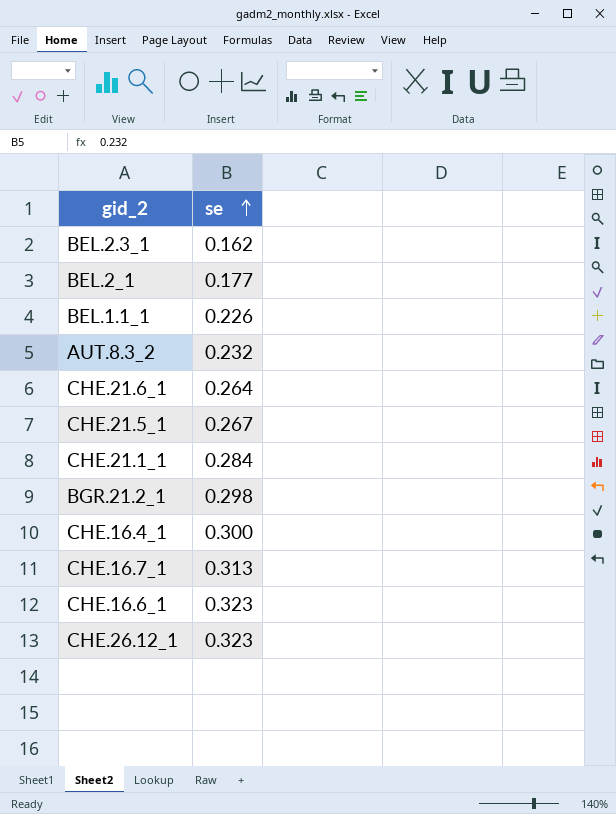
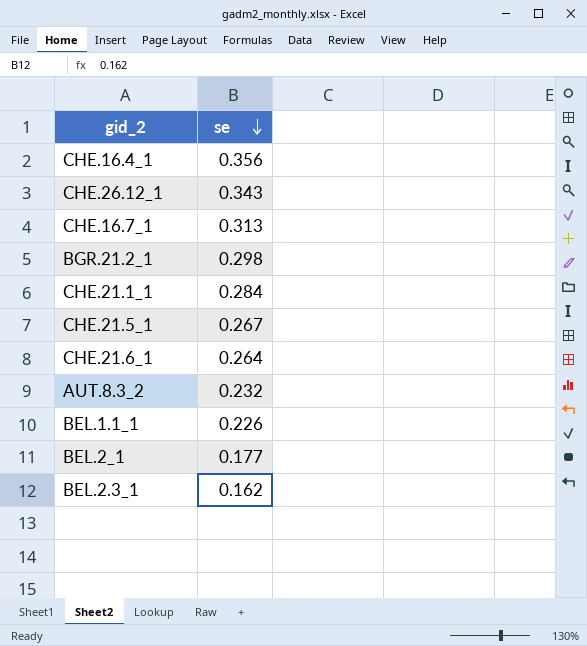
row order: se ascending -> se descending
row CHE.16.6_1: 0.323 -> none
CHE.16.4_1 | se: 0.300 -> 0.356
CHE.26.12_1 | se: 0.323 -> 0.343

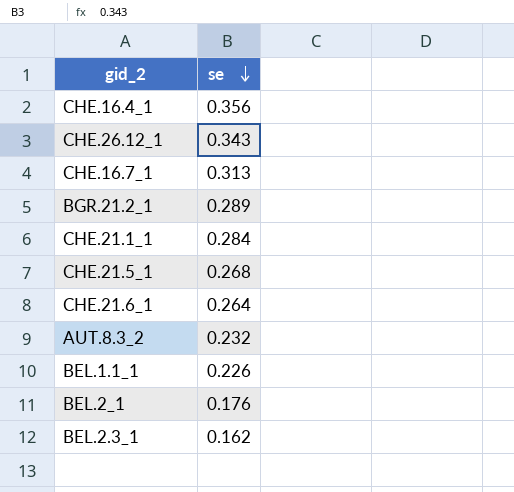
BGR.21.2_1 | se: 0.298 -> 0.289
CHE.21.5_1 | se: 0.267 -> 0.268
BEL.2_1 | se: 0.177 -> 0.176

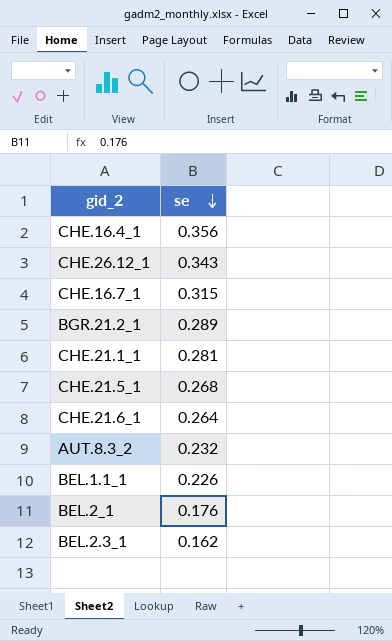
CHE.16.7_1 | se: 0.313 -> 0.315
CHE.21.1_1 | se: 0.284 -> 0.281

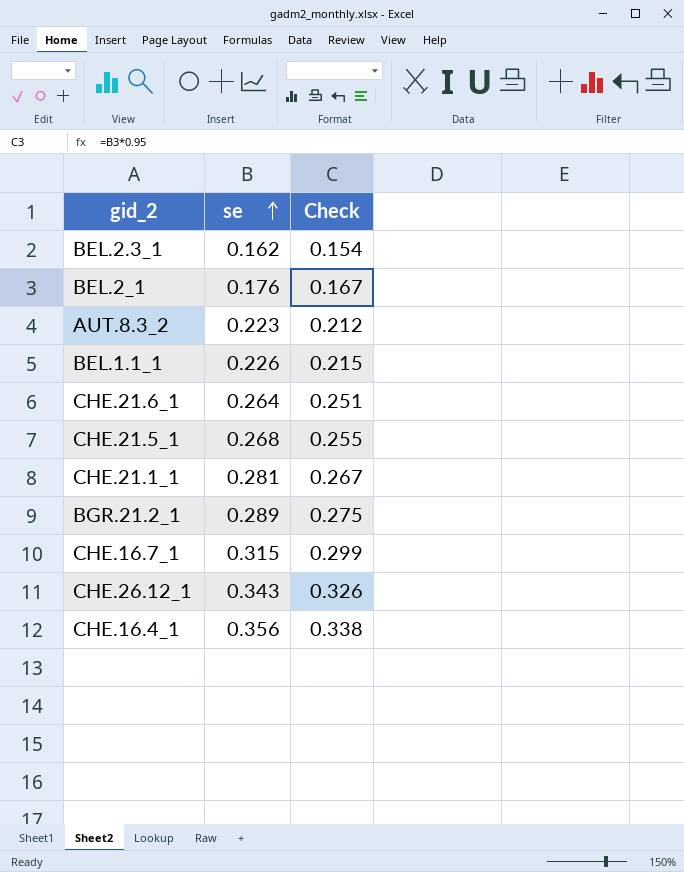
row order: se descending -> se ascending
column Check | formula: none -> [se] * 0.95
AUT.8.3_2 | se: 0.232 -> 0.223

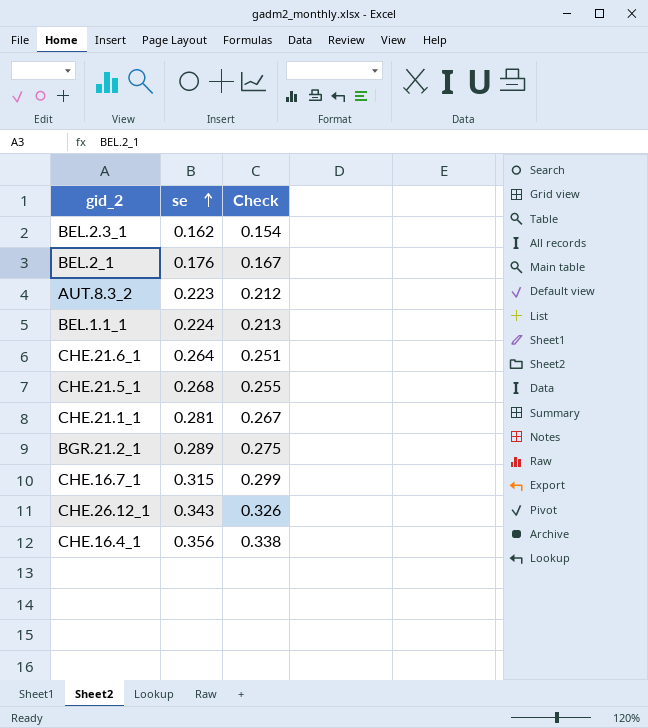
BEL.1.1_1 | se: 0.226 -> 0.224
BEL.1.1_1 | Check: 0.215 -> 0.213

